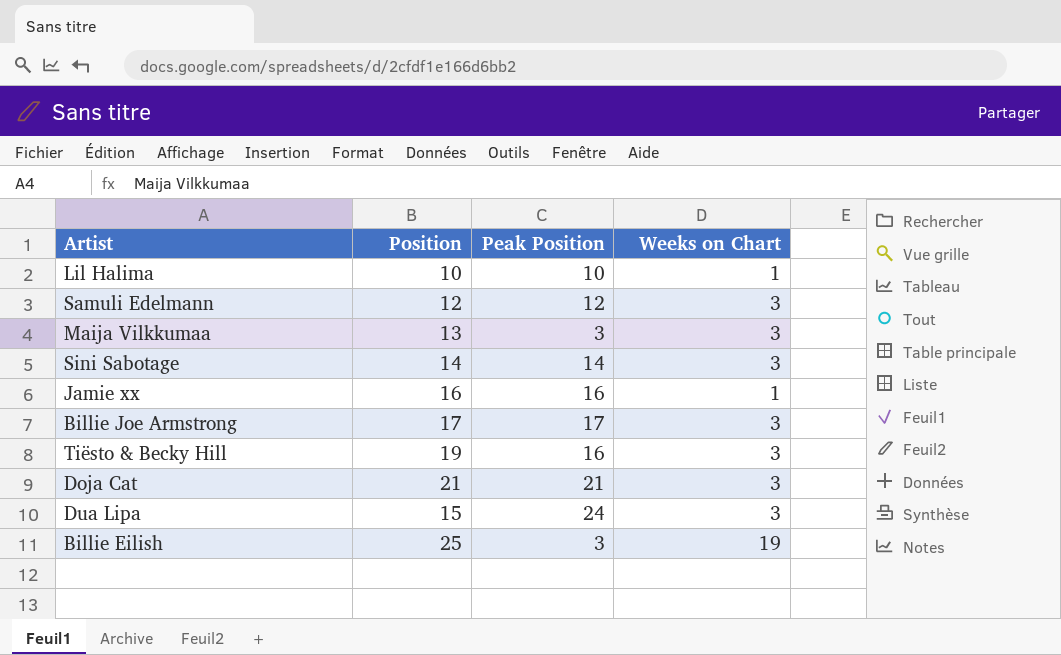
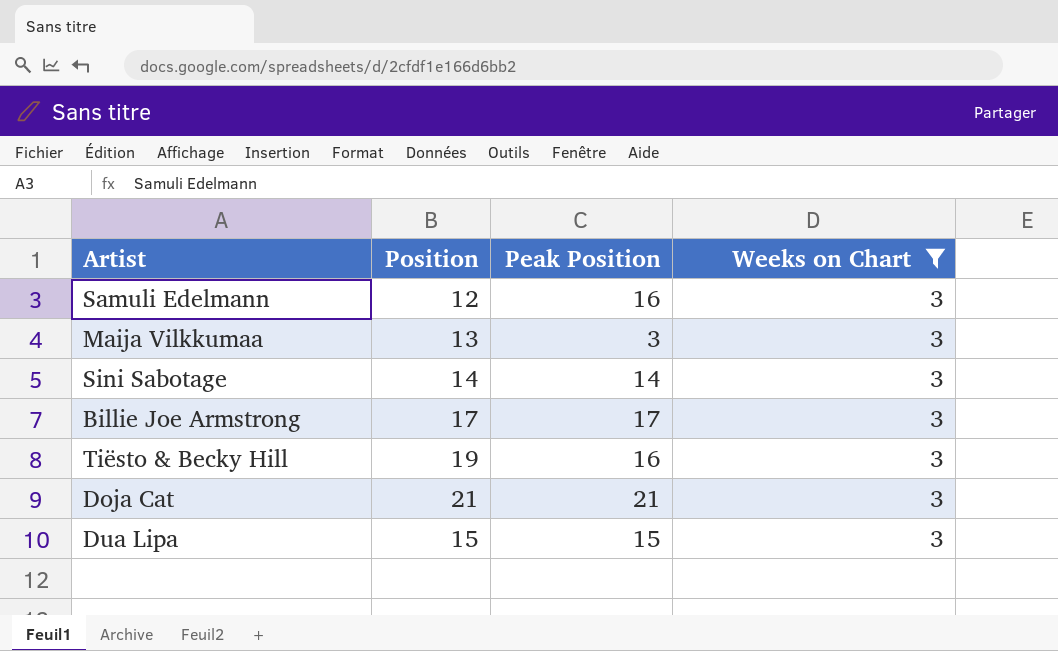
filter: none -> Weeks on Chart = 3
Samuli Edelmann | Peak Position: 12 -> 16
Dua Lipa | Peak Position: 24 -> 15

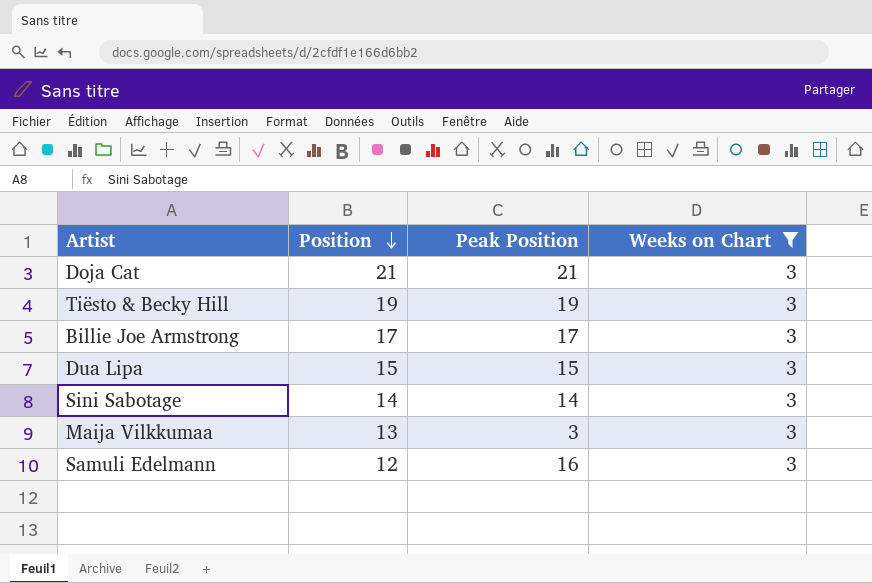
row order: none -> Position descending
Tiësto & Becky Hill | Peak Position: 16 -> 19

